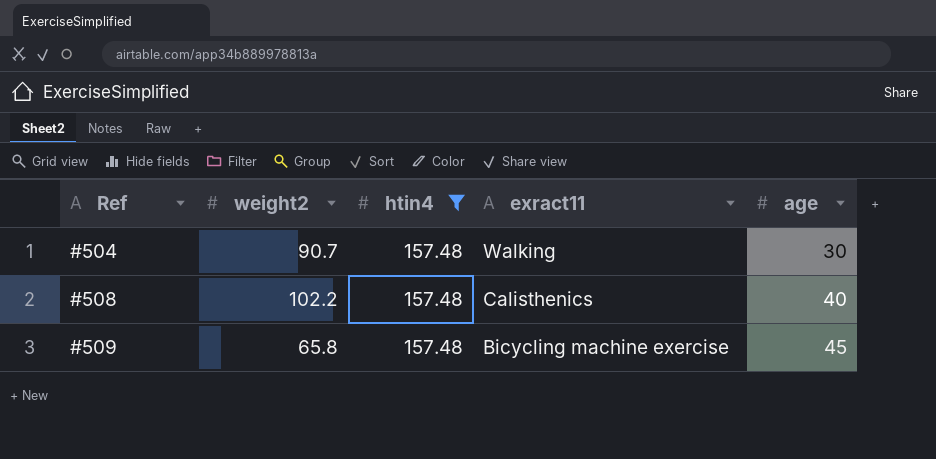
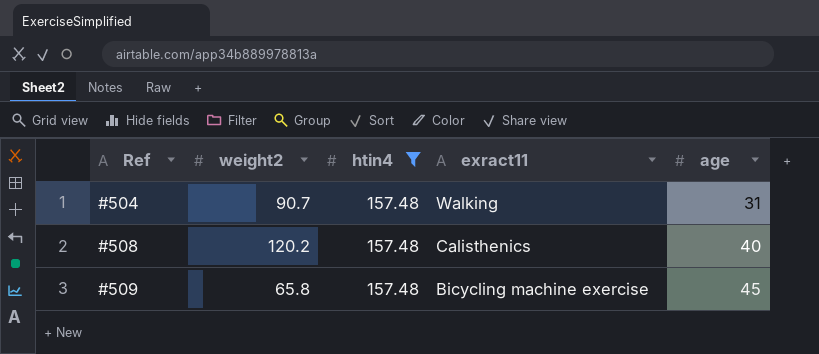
#504 | age: 30 -> 31
#508 | weight2: 102.2 -> 120.2

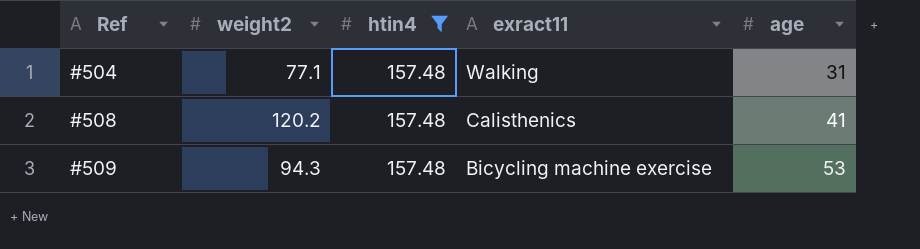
#504 | weight2: 90.7 -> 77.1
#508 | age: 40 -> 41
#509 | weight2: 65.8 -> 94.3
#509 | age: 45 -> 53

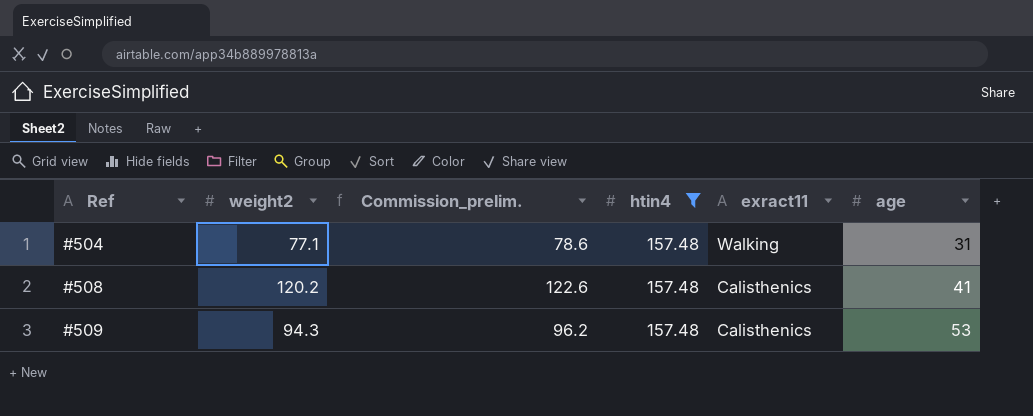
column Commission_prelim. | formula: none -> [weight2] * 1.02
#509 | exract11: Bicycling machine exercise -> Calisthenics

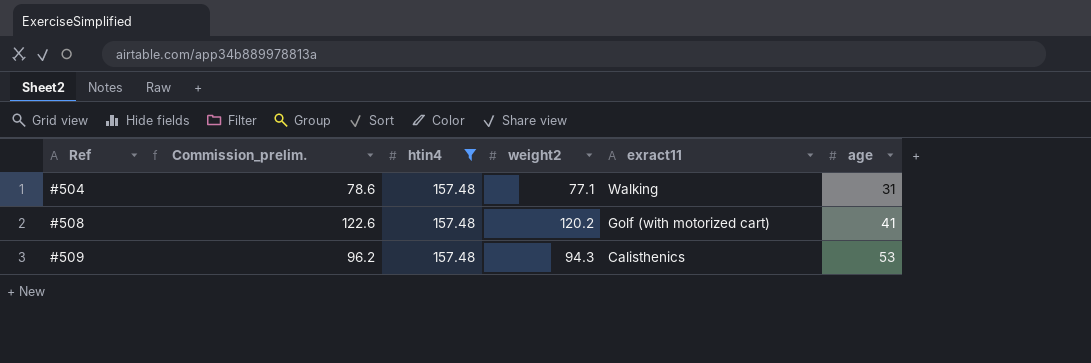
column weight2 | position: 2 -> 4
#508 | exract11: Calisthenics -> Golf (with motorized cart)

